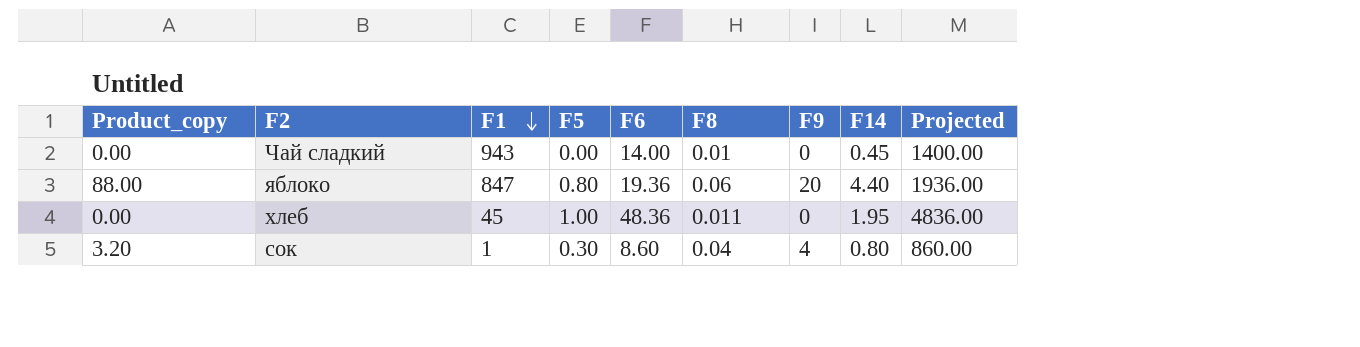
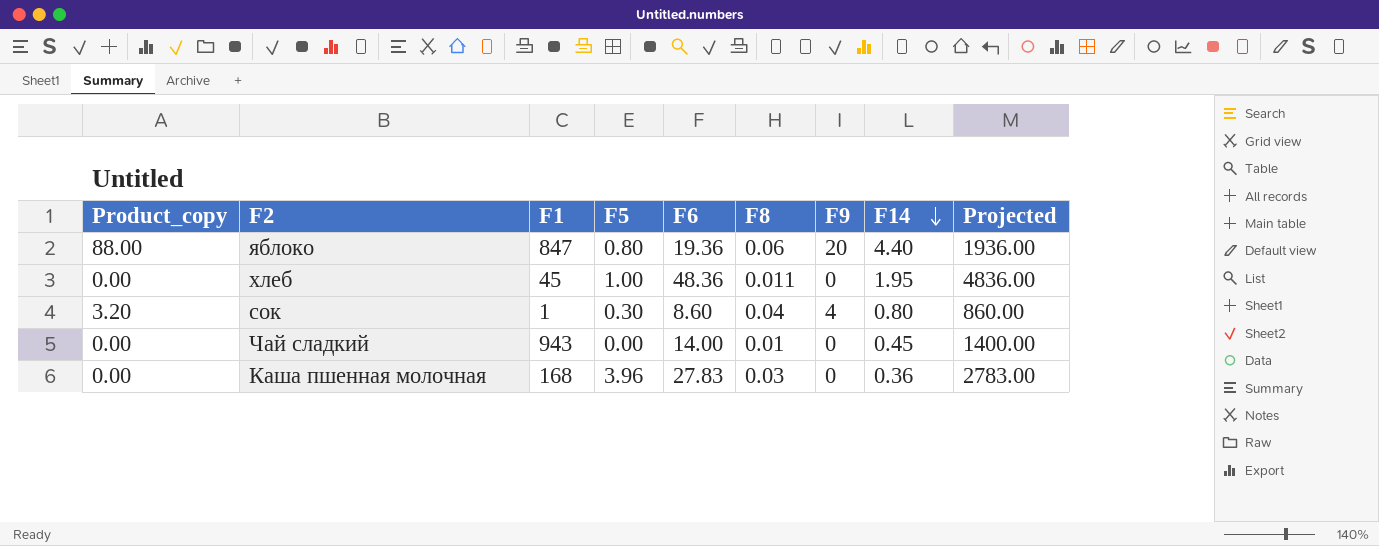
row order: F1 descending -> F14 descending
row Каша пшенная молочная: none -> 0.00 | 168 | 3.96 | 27.83 | 0.03 | 0 | 0.36 | 2783.00

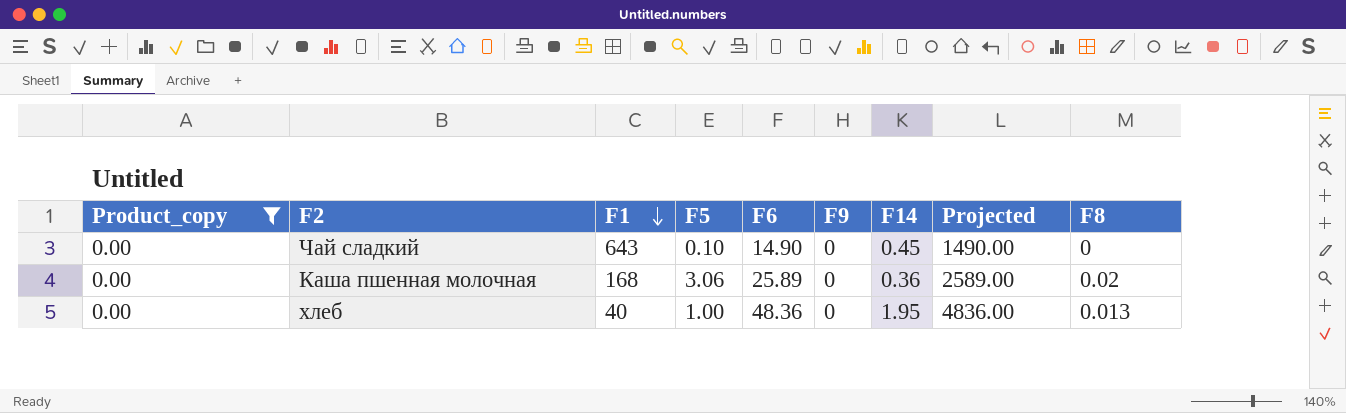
filter: none -> Product_copy = 0.00
row order: F14 descending -> F1 descending
column F8 | position: 6 -> 9
Чай сладкий | F1: 943 -> 643
Чай сладкий | F5: 0.00 -> 0.10
Чай сладкий | F6: 14.00 -> 14.90
Чай сладкий | Projected: 1400.00 -> 1490.00
Чай сладкий | F8: 0.01 -> 0
Каша пшенная молочная | F5: 3.96 -> 3.06
Каша пшенная молочная | F6: 27.83 -> 25.89
Каша пшенная молочная | Projected: 2783.00 -> 2589.00
Каша пшенная молочная | F8: 0.03 -> 0.02
хлеб | F1: 45 -> 40
хлеб | F8: 0.011 -> 0.013

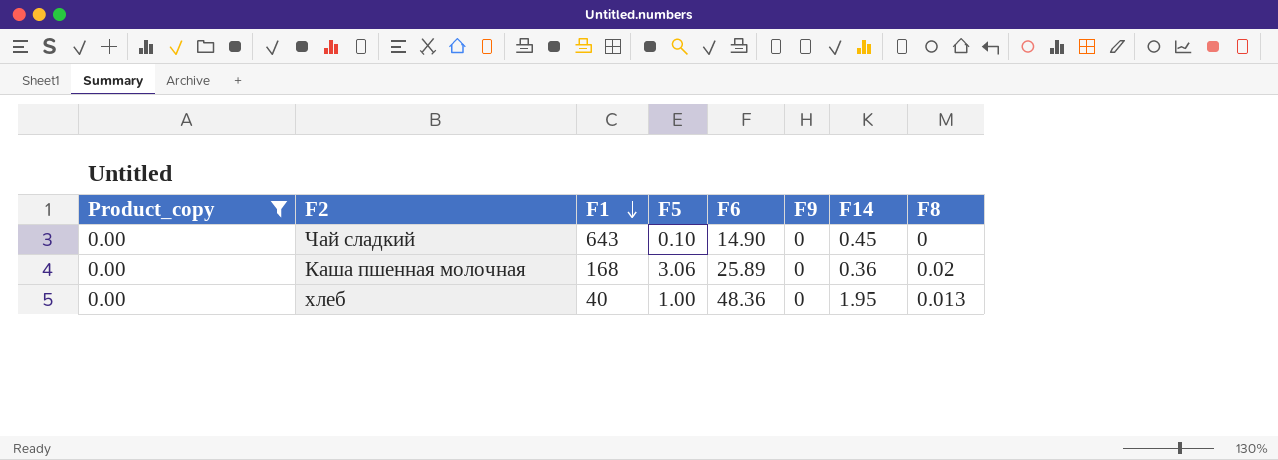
column Projected | formula: [F6] * 100 -> none

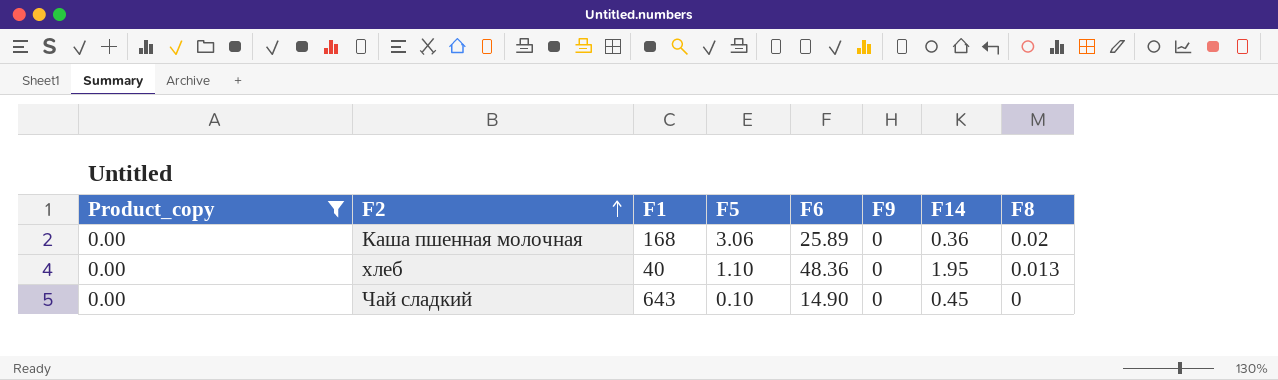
row order: F1 descending -> F2 ascending
хлеб | F5: 1.00 -> 1.10

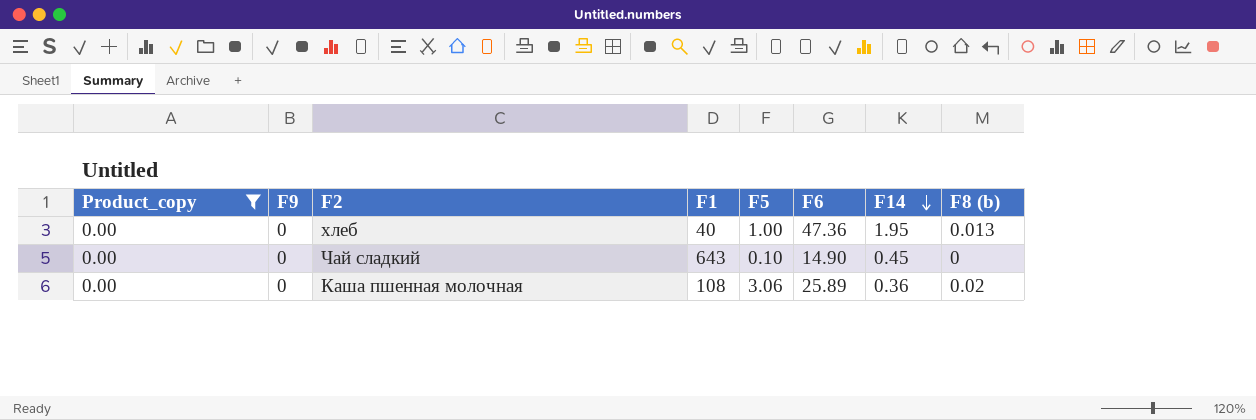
row order: F2 ascending -> F14 descending
column F9 | position: 6 -> 2
column name: F8 -> F8 (b)
хлеб | F5: 1.10 -> 1.00
хлеб | F6: 48.36 -> 47.36
Каша пшенная молочная | F1: 168 -> 108

